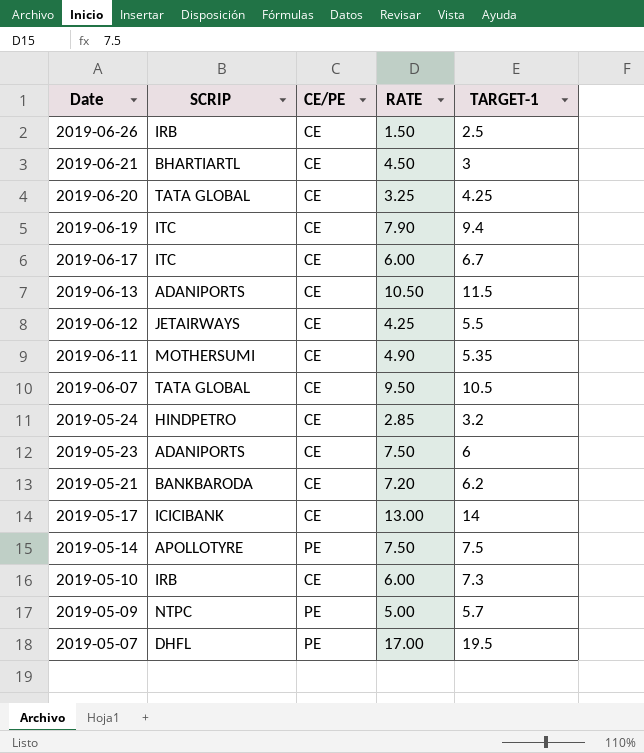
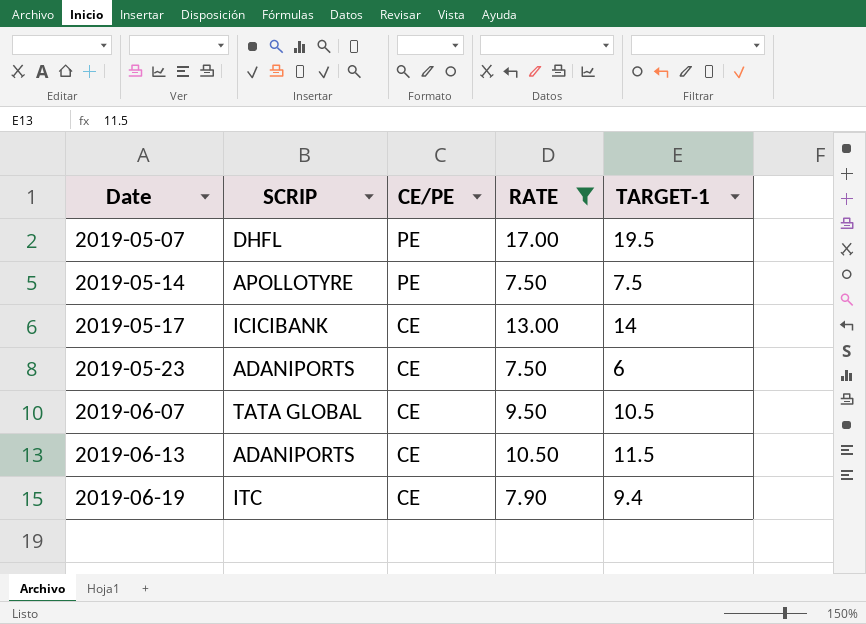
filter: none -> RATE >= 7.50
row order: Date descending -> Date ascending

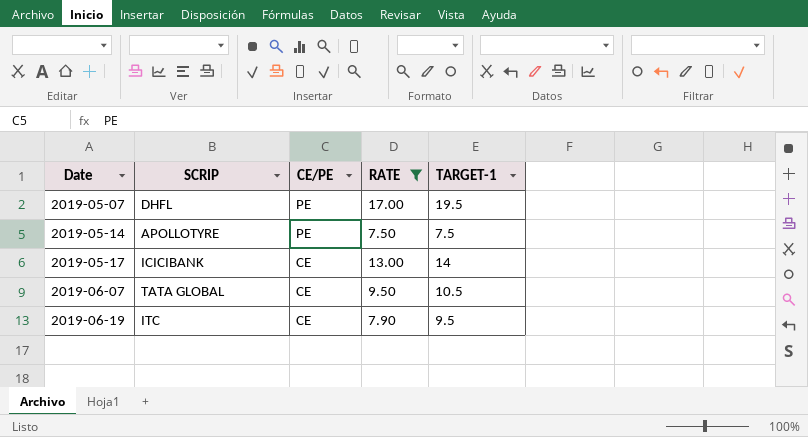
row 2019-05-23: ADANIPORTS | CE | 7.50 | 6 -> none
row 2019-06-13: ADANIPORTS | CE | 10.50 | 11.5 -> none
2019-06-19 | TARGET-1: 9.4 -> 9.5

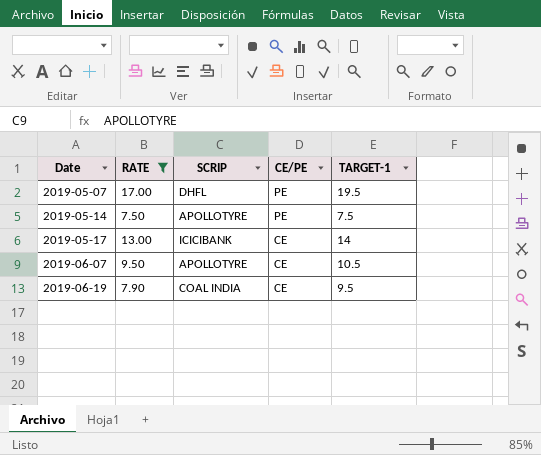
column RATE | position: 4 -> 2
2019-06-07 | SCRIP: TATA GLOBAL -> APOLLOTYRE
2019-06-19 | SCRIP: ITC -> COAL INDIA

